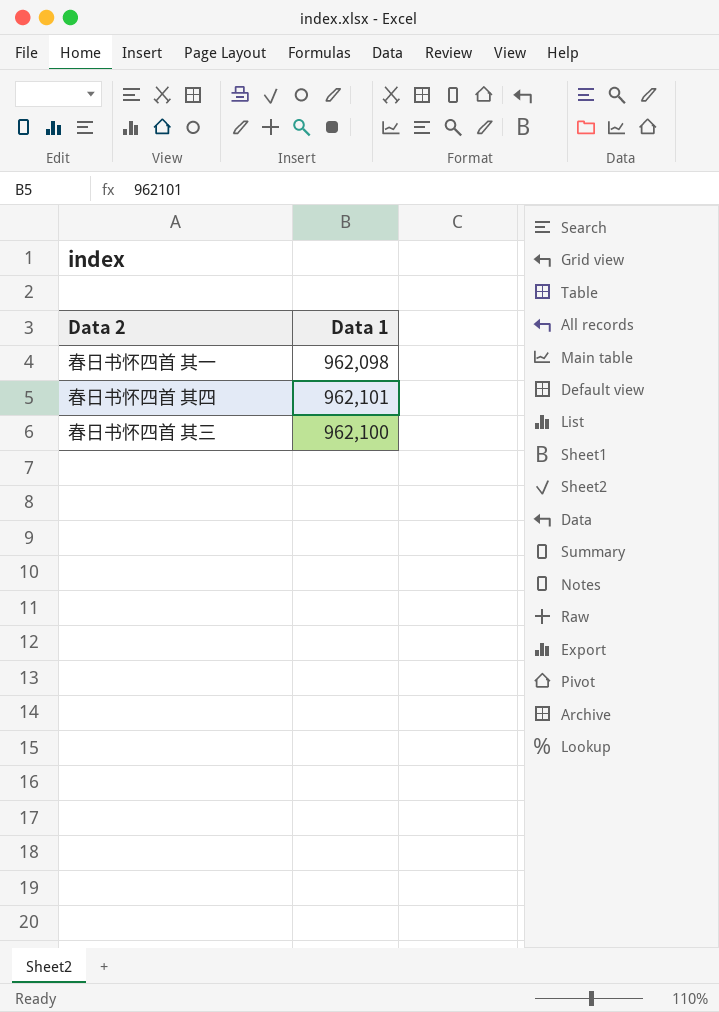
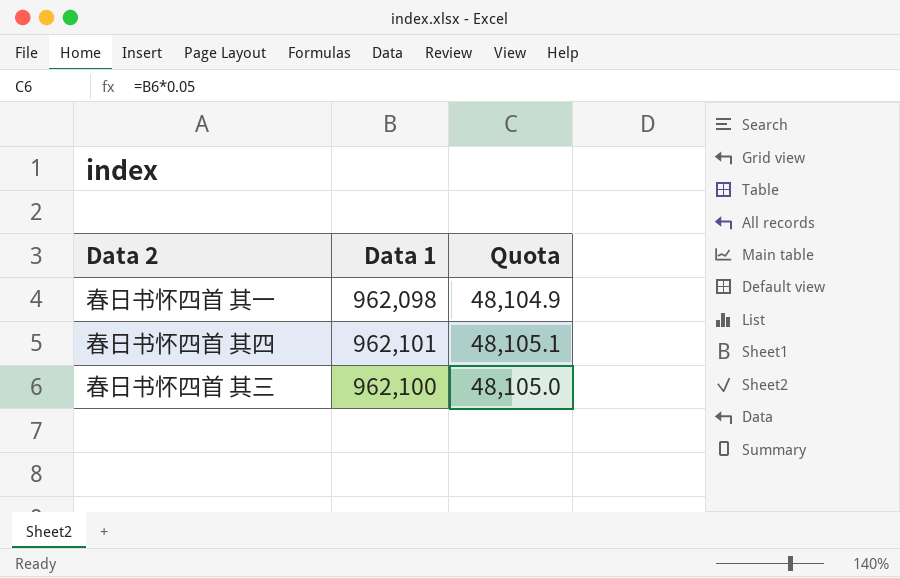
column Quota | formula: none -> [Data 1] * 0.05

